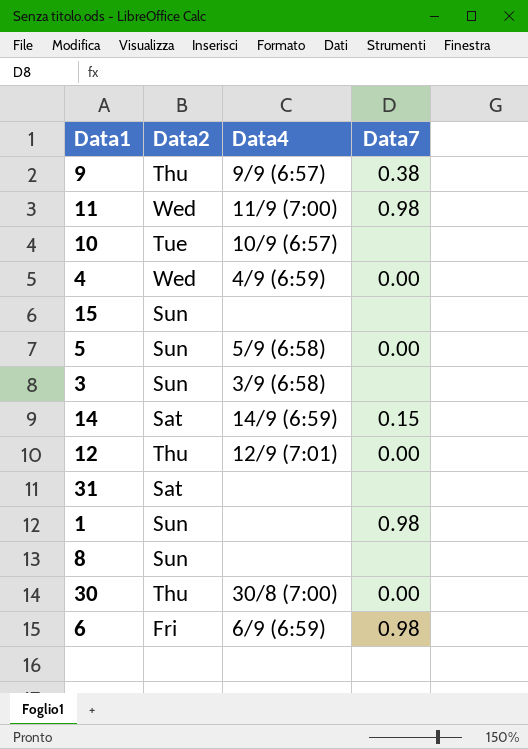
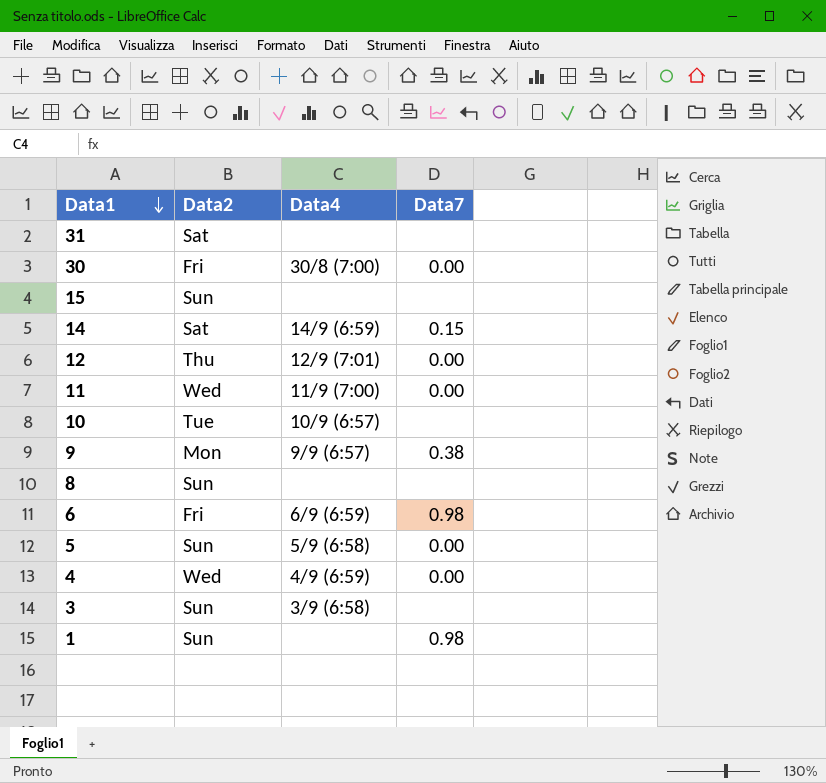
row order: none -> Data1 descending
30 | Data2: Thu -> Fri
11 | Data7: 0.98 -> 0.00
9 | Data2: Thu -> Mon

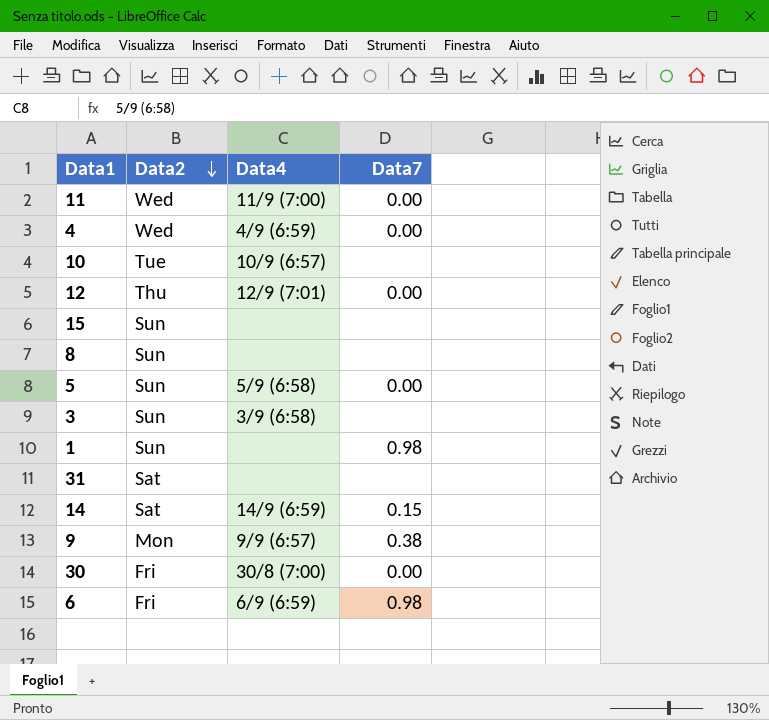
row order: Data1 descending -> Data2 descending

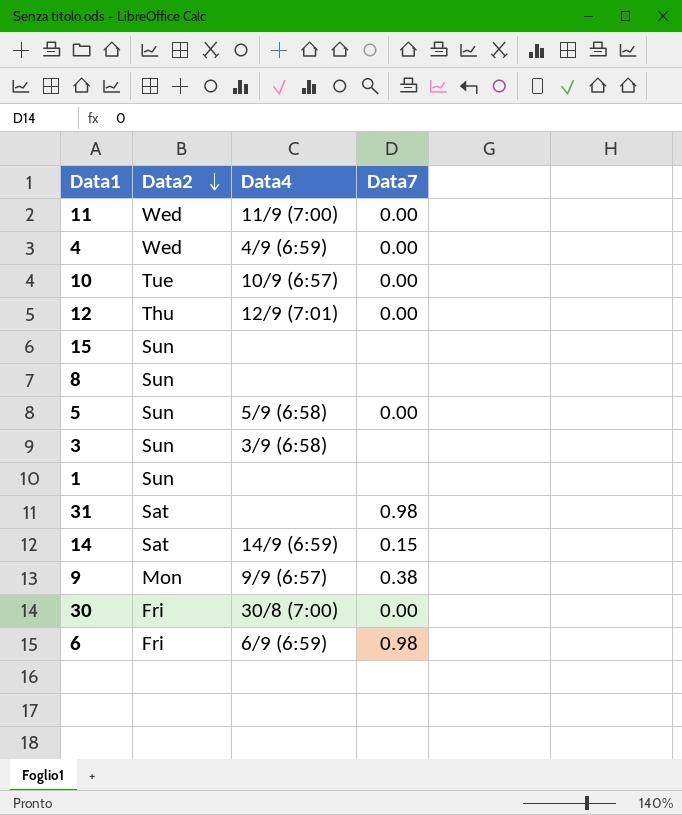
10 | Data7: none -> 0.00
1 | Data7: 0.98 -> none
31 | Data7: none -> 0.98

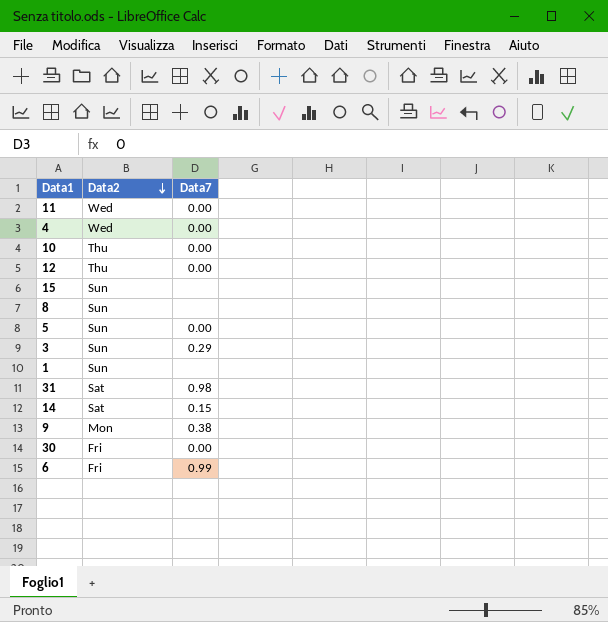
column Data4 | position: 3 -> none
10 | Data2: Tue -> Thu
3 | Data7: none -> 0.29
6 | Data7: 0.98 -> 0.99

